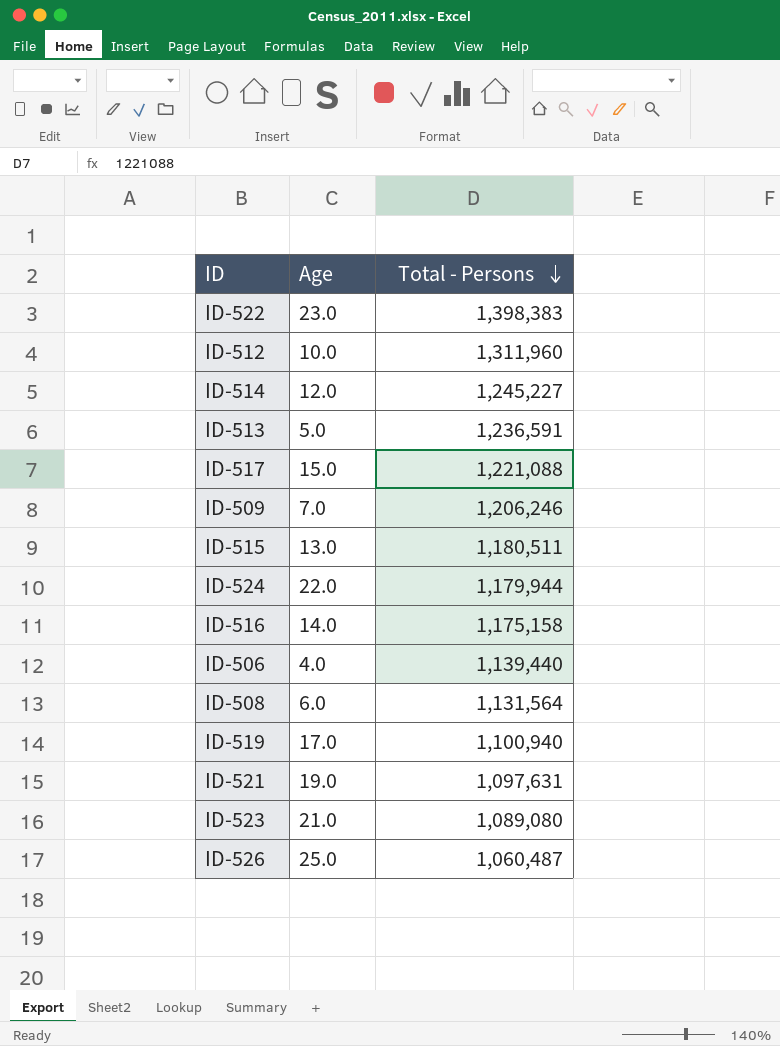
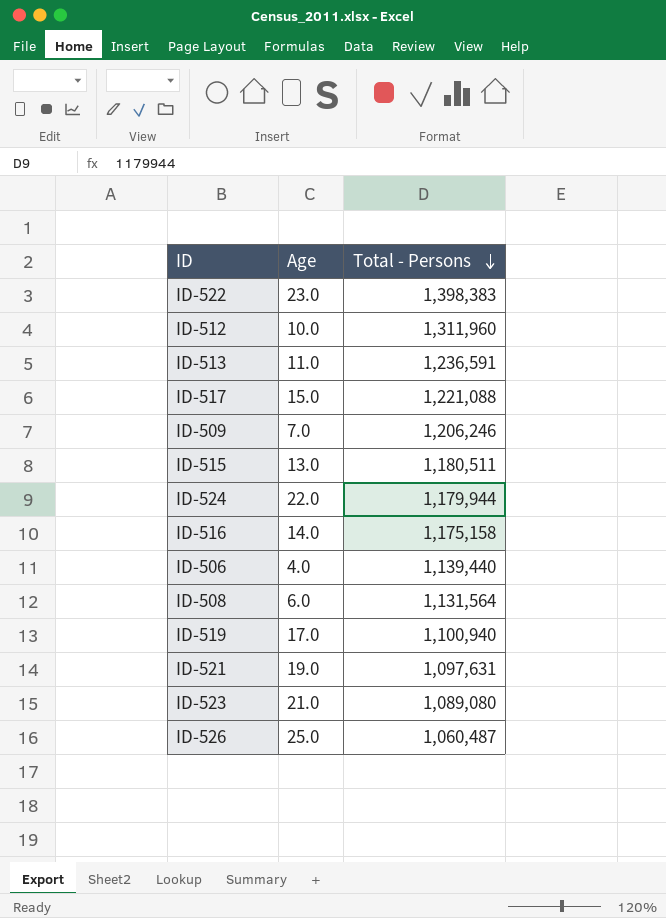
row ID-514: 12.0 | 1,245,227 -> none
ID-513 | Age: 5.0 -> 11.0

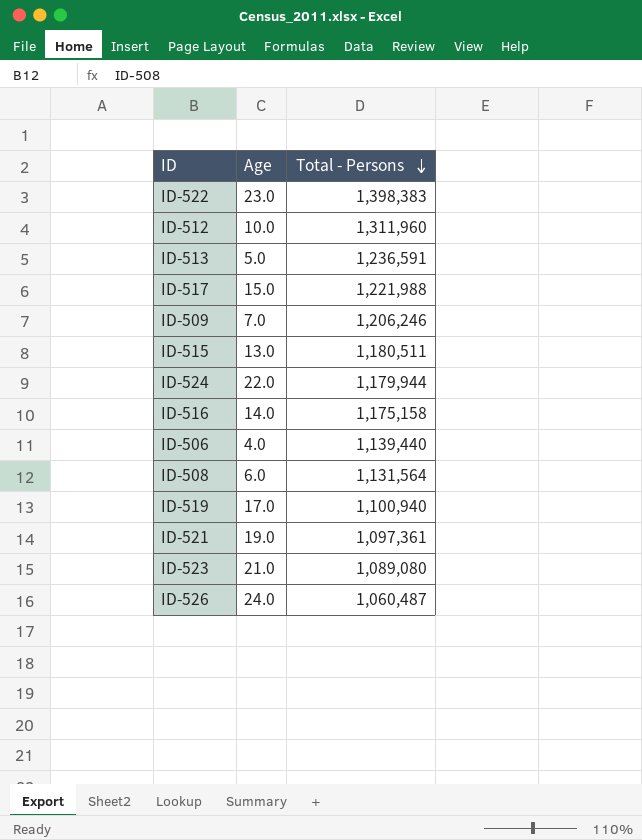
ID-513 | Age: 11.0 -> 5.0
ID-517 | Total - Persons: 1,221,088 -> 1,221,988
ID-521 | Total - Persons: 1,097,631 -> 1,097,361
ID-526 | Age: 25.0 -> 24.0

